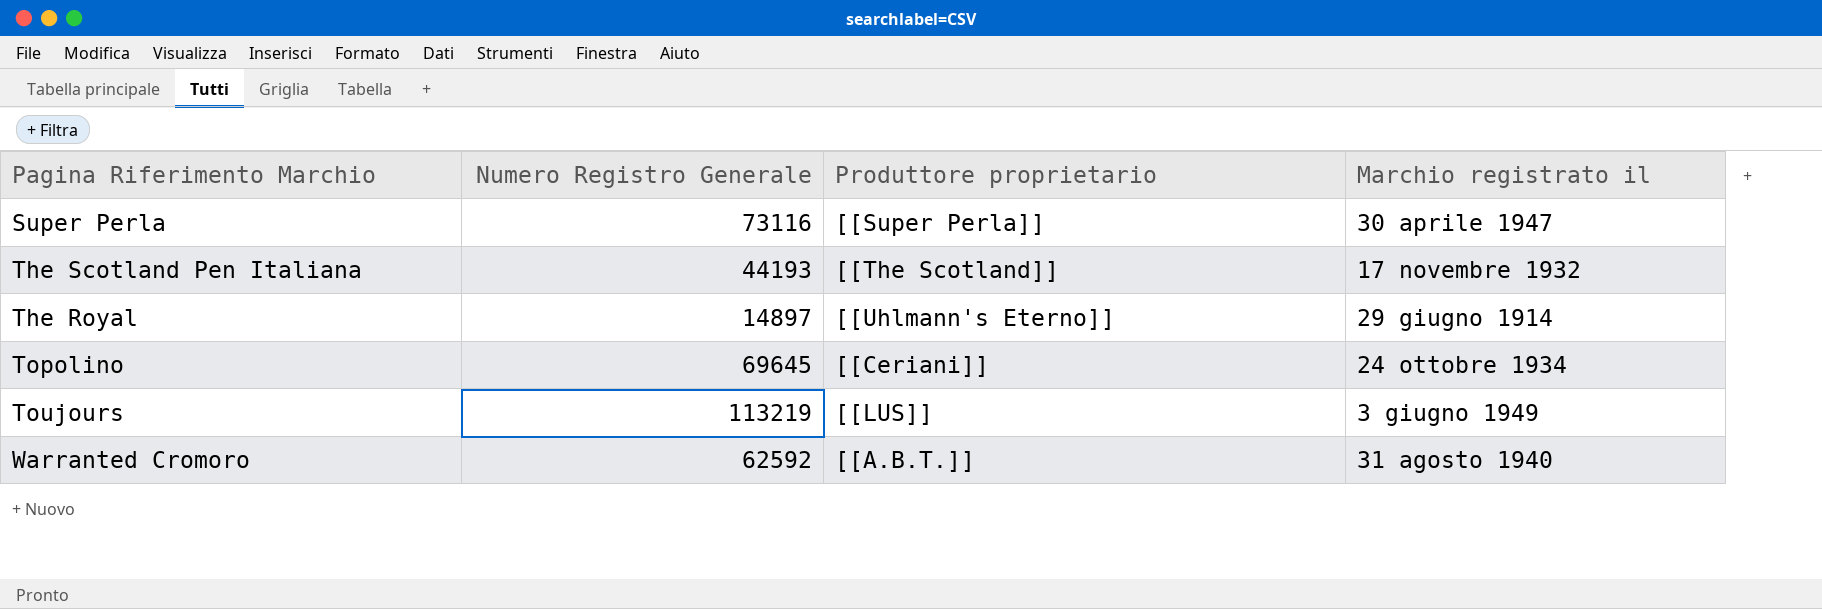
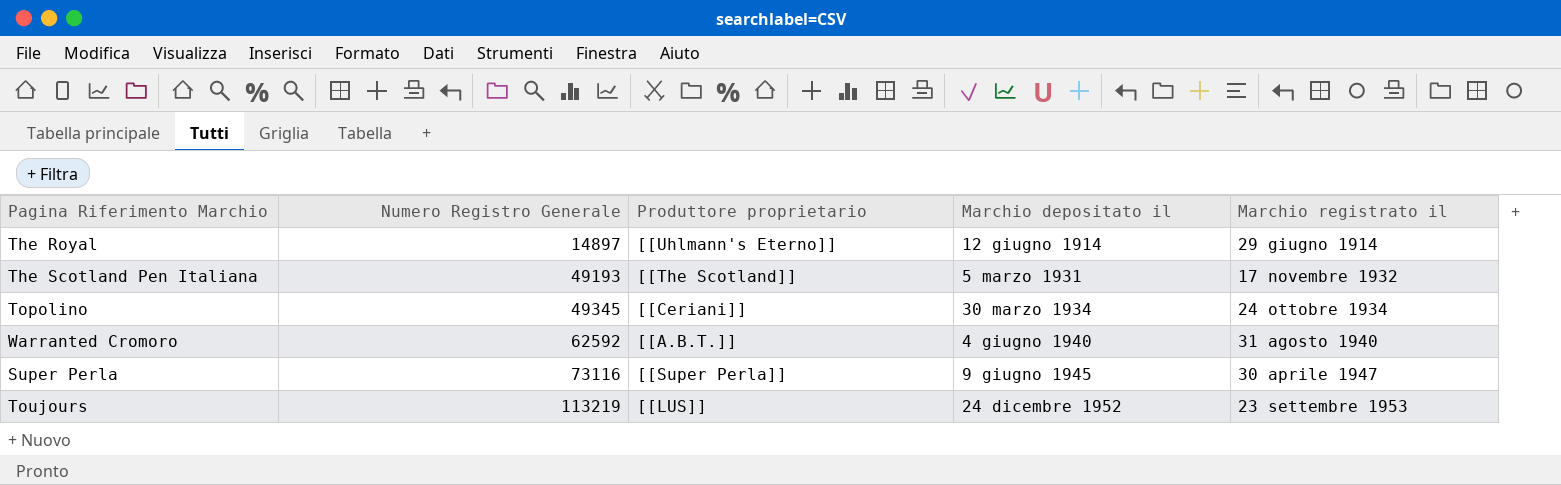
row order: none -> Numero Registro Generale ascending
column Marchio depositato il | position: none -> 4
The Scotland Pen Italiana | Numero Registro Generale: 44193 -> 49193
Topolino | Numero Registro Generale: 69645 -> 49345
Toujours | Marchio registrato il: 3 giugno 1949 -> 23 settembre 1953

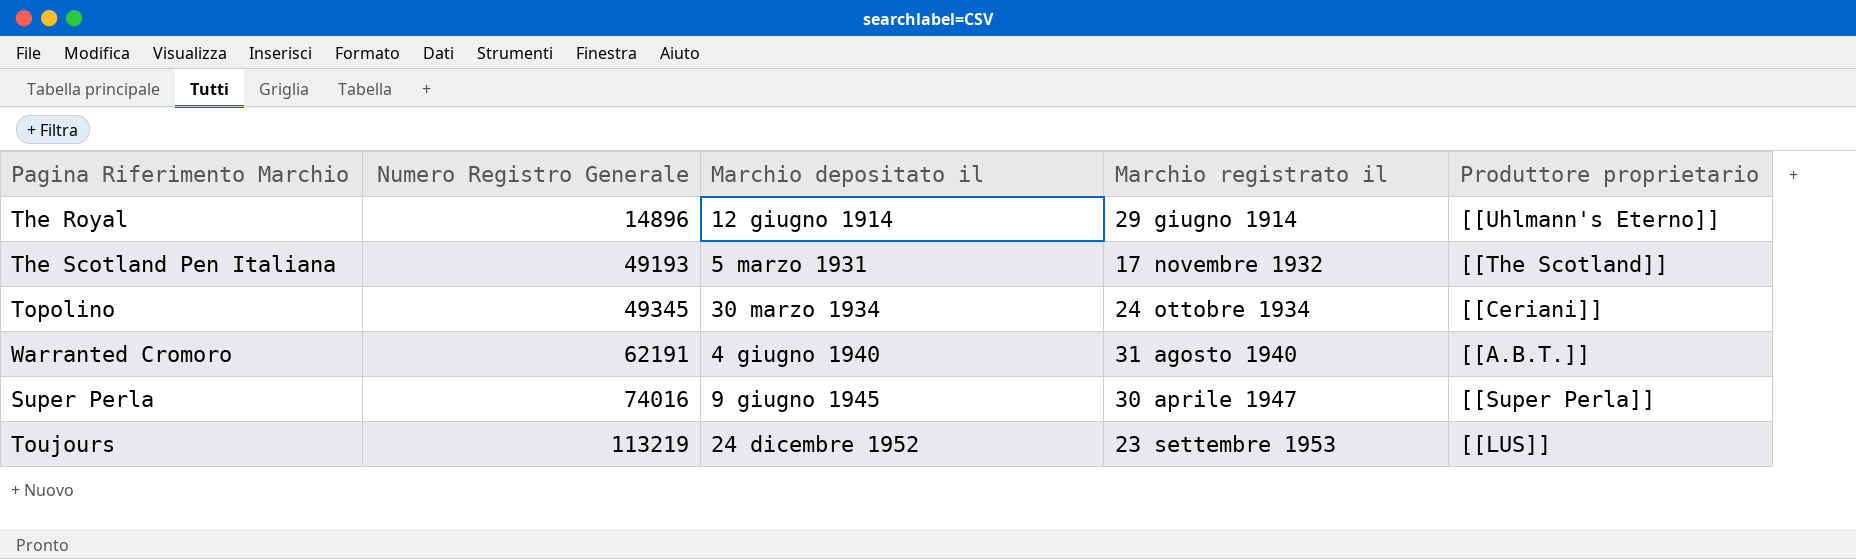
column Produttore proprietario | position: 3 -> 5
The Royal | Numero Registro Generale: 14897 -> 14896
Warranted Cromoro | Numero Registro Generale: 62592 -> 62191
Super Perla | Numero Registro Generale: 73116 -> 74016

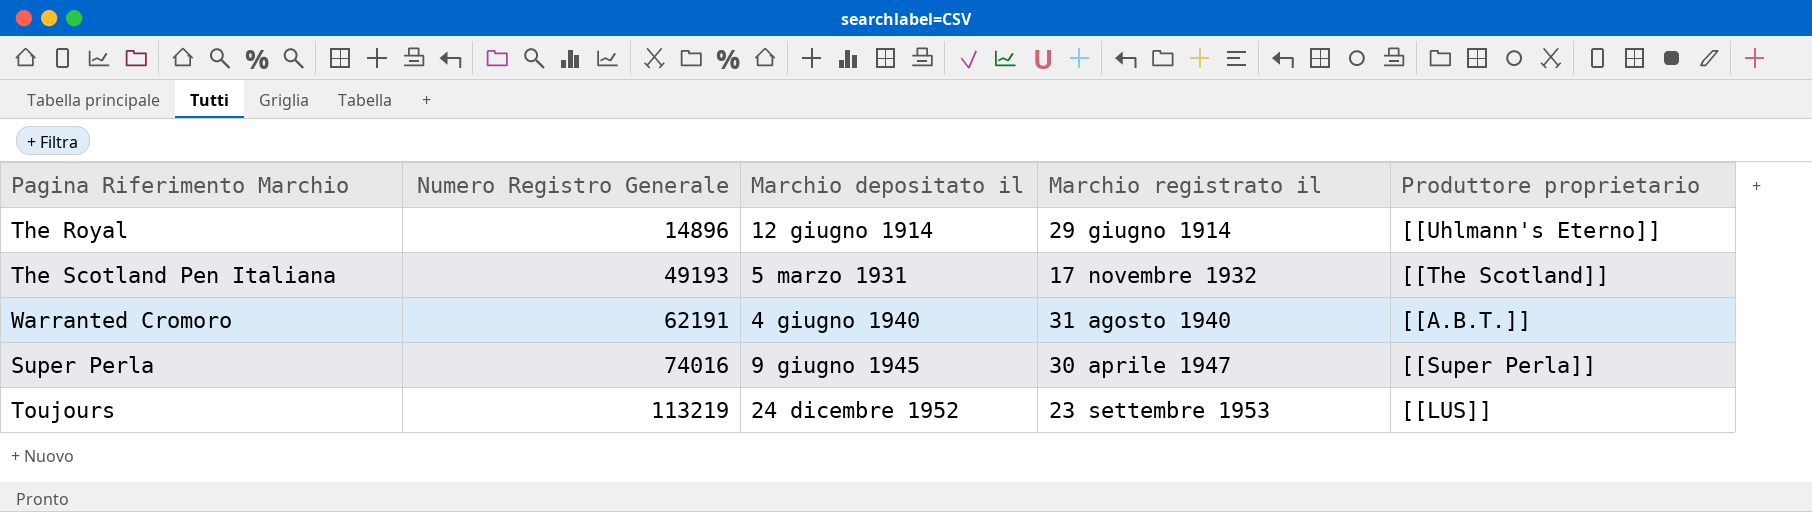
row Topolino: 49345 | 30 marzo 1934 | 24 ottobre 1934 | [[Ceriani]] -> none

